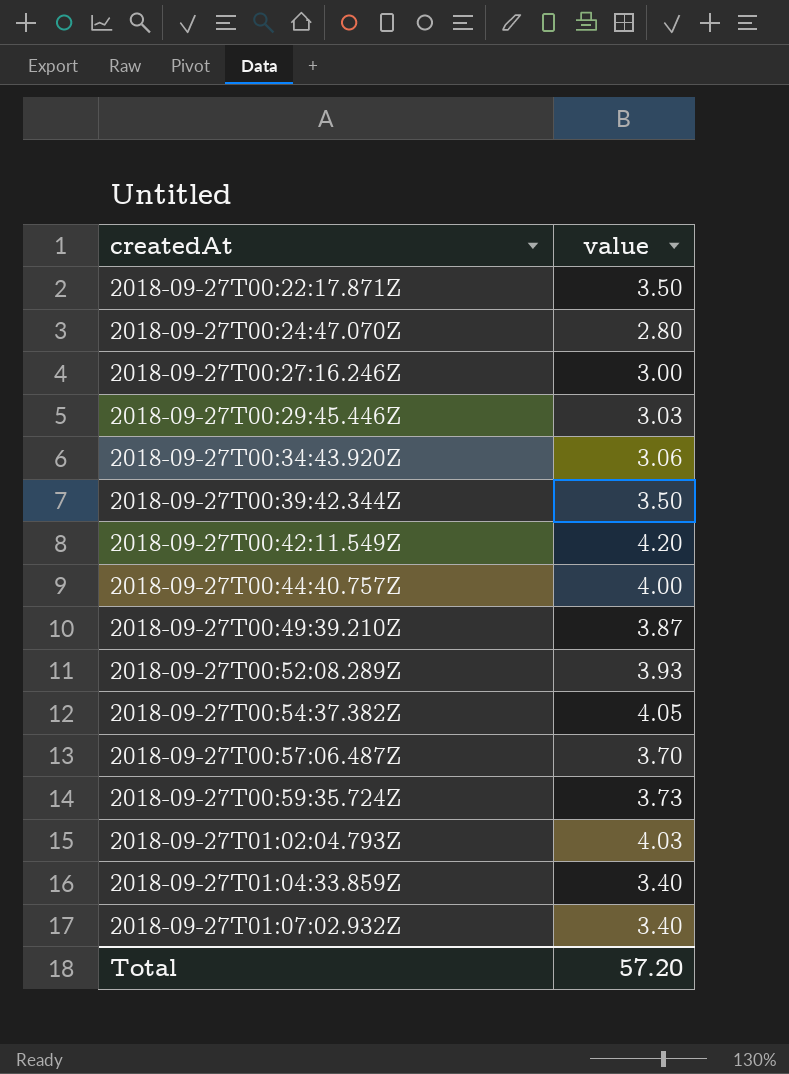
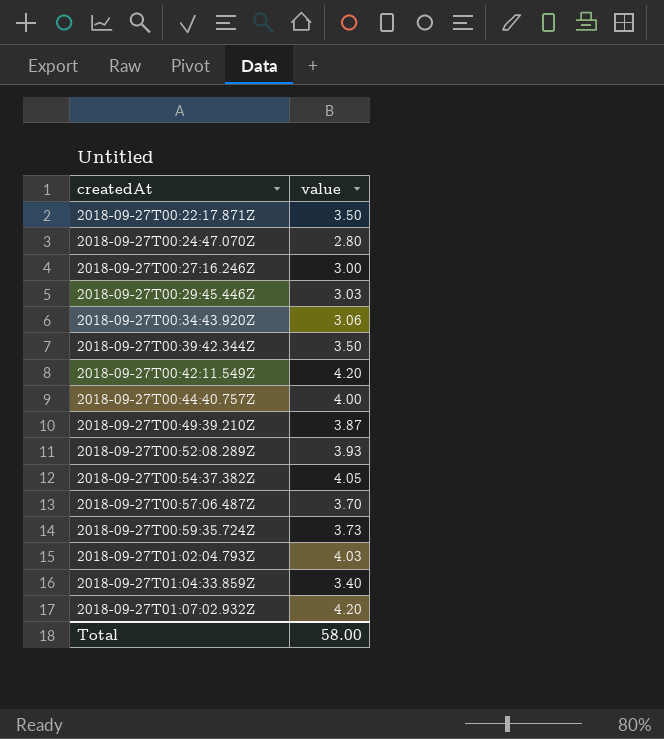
2018-09-27T01:07:02.932Z | value: 3.40 -> 4.20
Total | value: 57.20 -> 58.00

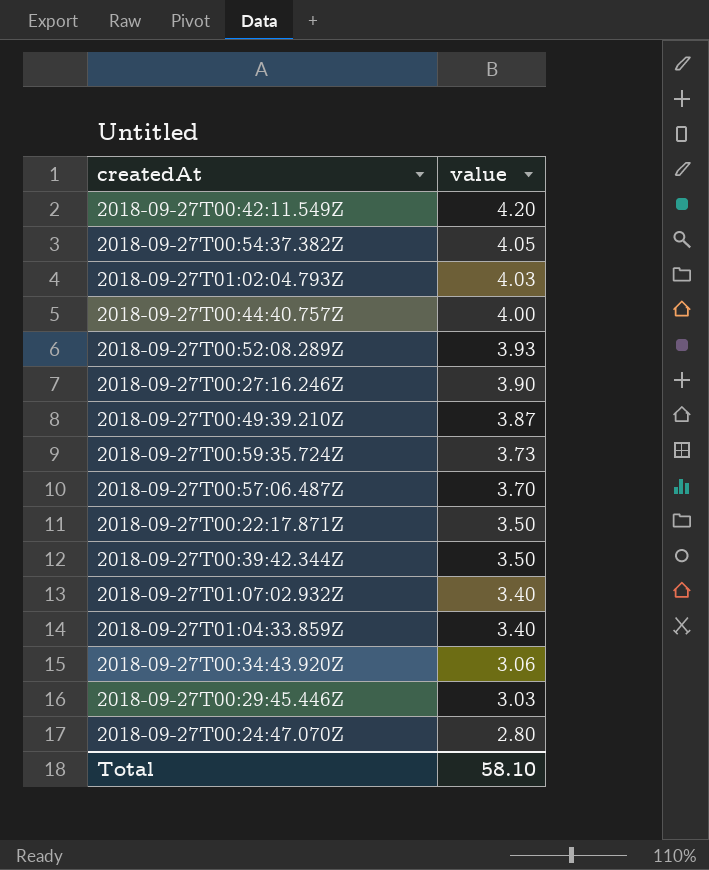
row order: createdAt ascending -> value descending
2018-09-27T00:27:16.246Z | value: 3.00 -> 3.90
2018-09-27T01:07:02.932Z | value: 4.20 -> 3.40
Total | value: 58.00 -> 58.10

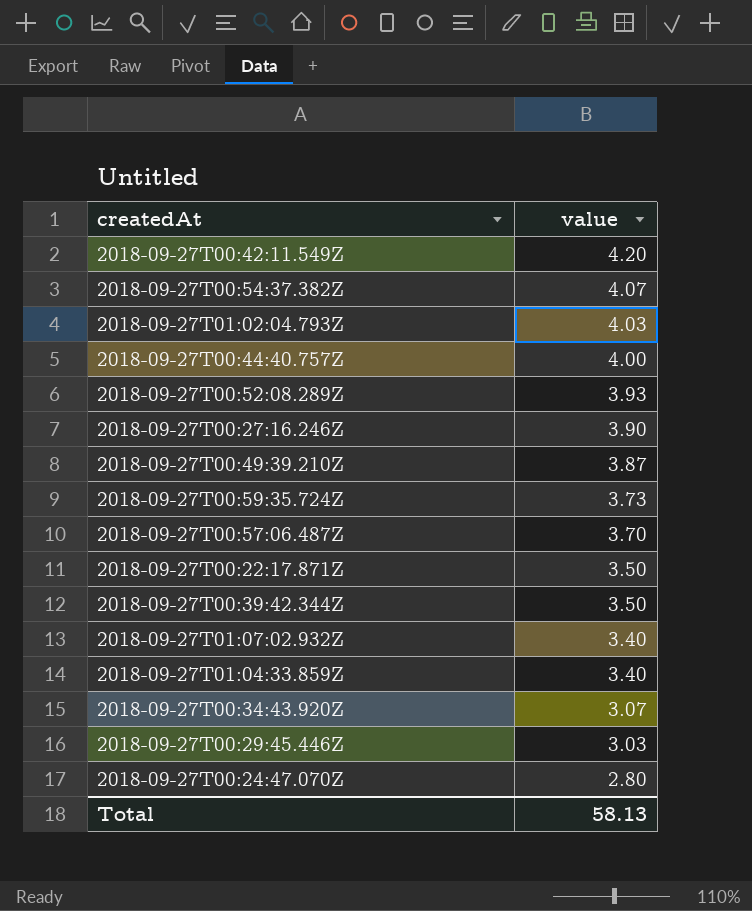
2018-09-27T00:54:37.382Z | value: 4.05 -> 4.07
2018-09-27T00:34:43.920Z | value: 3.06 -> 3.07
Total | value: 58.10 -> 58.13

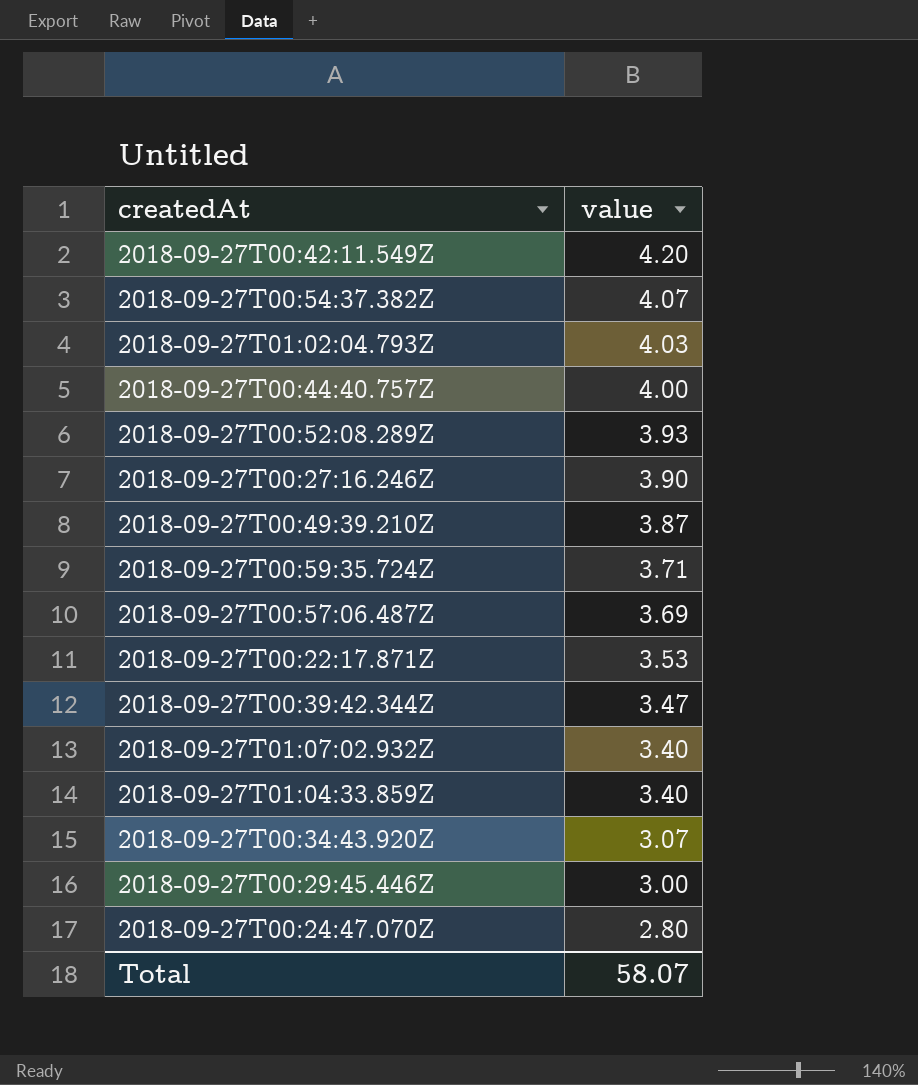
2018-09-27T00:59:35.724Z | value: 3.73 -> 3.71
2018-09-27T00:57:06.487Z | value: 3.70 -> 3.69
2018-09-27T00:22:17.871Z | value: 3.50 -> 3.53
2018-09-27T00:39:42.344Z | value: 3.50 -> 3.47
2018-09-27T00:29:45.446Z | value: 3.03 -> 3.00
Total | value: 58.13 -> 58.07

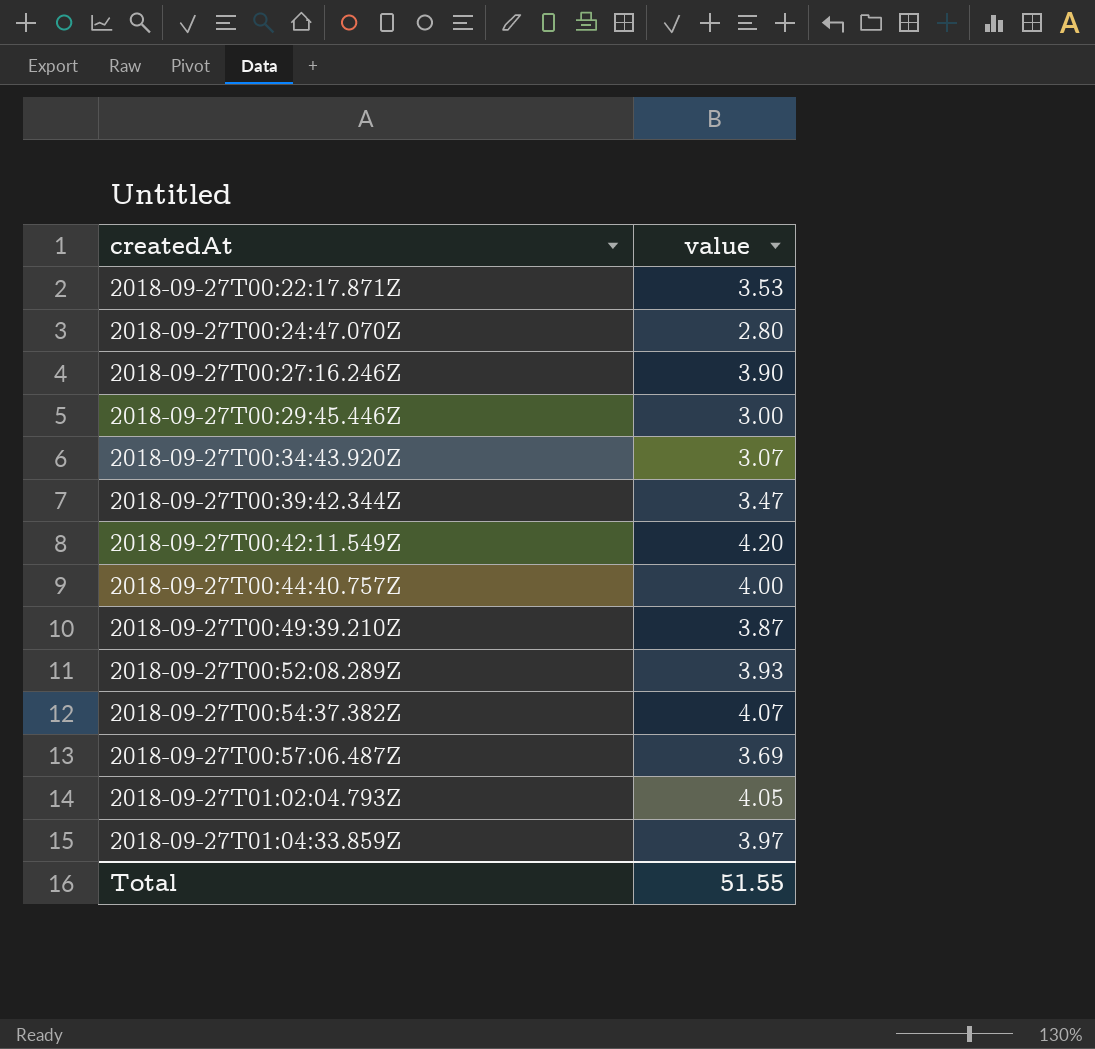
row order: value descending -> createdAt ascending
row 2018-09-27T00:59:35.724Z: 3.71 -> none
row 2018-09-27T01:07:02.932Z: 3.40 -> none
2018-09-27T01:02:04.793Z | value: 4.03 -> 4.05
2018-09-27T01:04:33.859Z | value: 3.40 -> 3.97
Total | value: 58.07 -> 51.55

